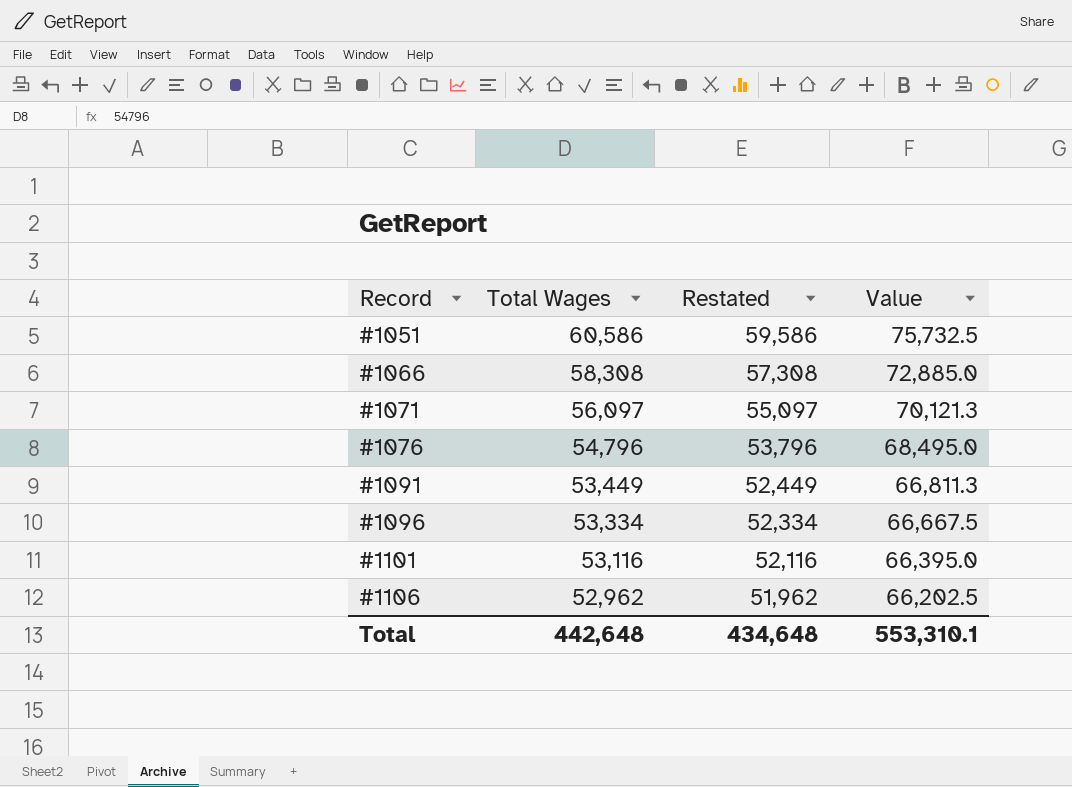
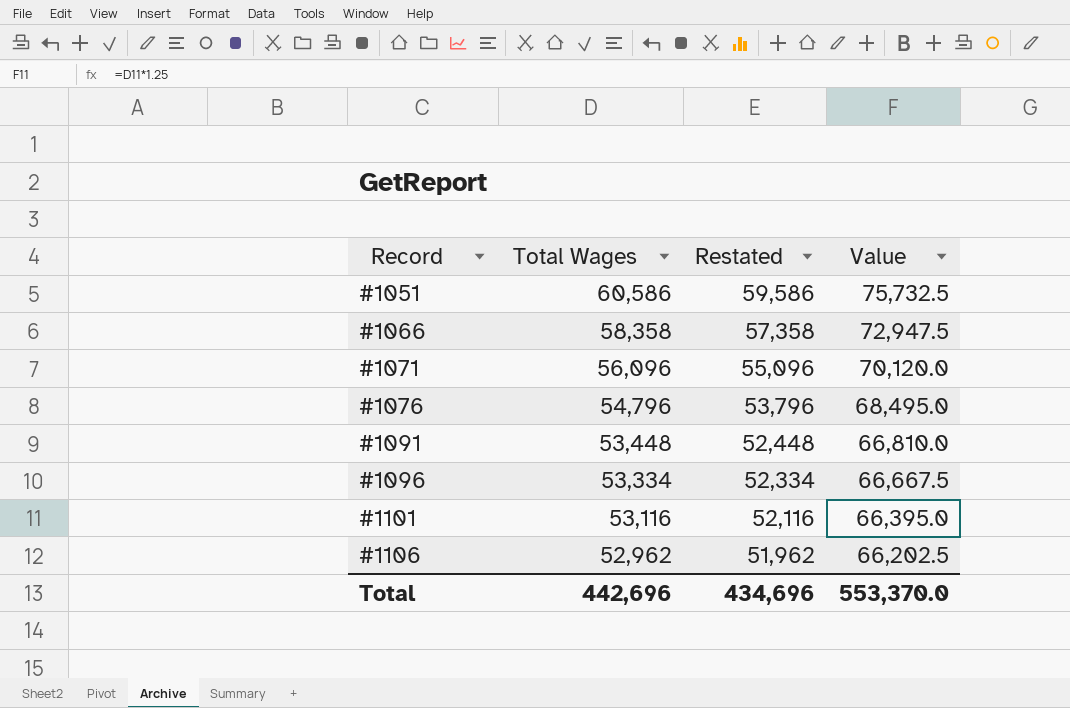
#1066 | Total Wages: 58,308 -> 58,358
#1066 | Restated: 57,308 -> 57,358
#1066 | Value: 72,885.0 -> 72,947.5
#1071 | Total Wages: 56,097 -> 56,096
#1071 | Restated: 55,097 -> 55,096
#1071 | Value: 70,121.3 -> 70,120.0
#1091 | Total Wages: 53,449 -> 53,448
#1091 | Restated: 52,449 -> 52,448
#1091 | Value: 66,811.3 -> 66,810.0
Total | Total Wages: 442,648 -> 442,696
Total | Restated: 434,648 -> 434,696
Total | Value: 553,310.1 -> 553,370.0

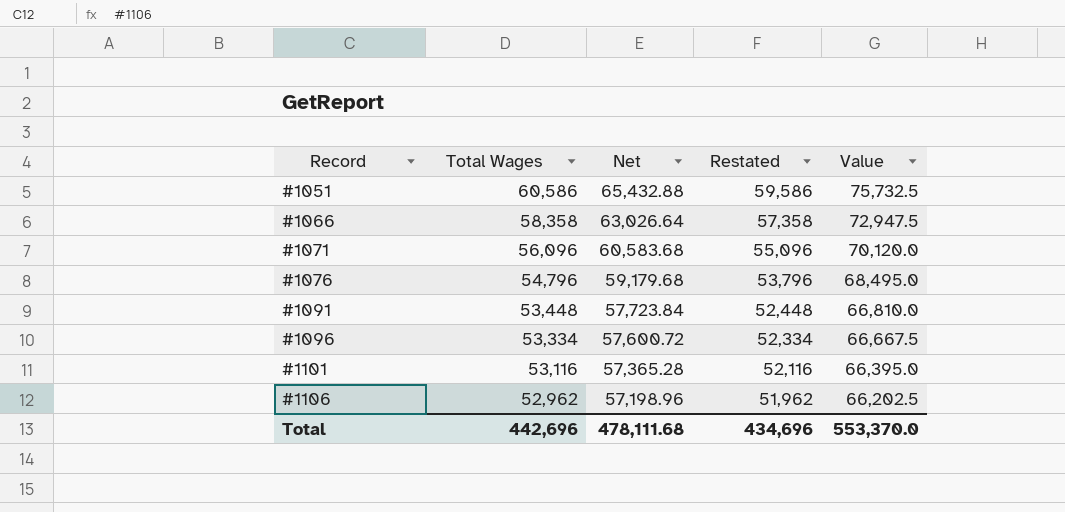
column Net | formula: none -> [Total Wages] * 1.08

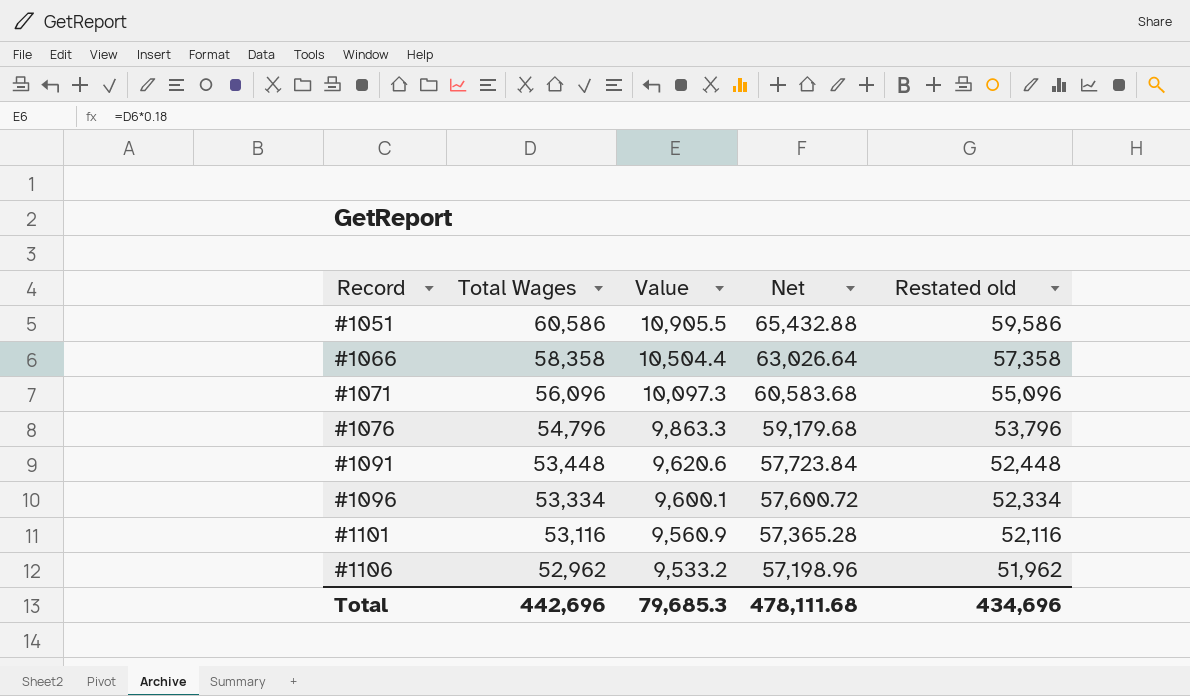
column Value | formula: [Total Wages] * 1.25 -> [Total Wages] * 0.18
column Value | position: 5 -> 3
column name: Restated -> Restated old
Total | Value: 553,370.0 -> 79,685.3

